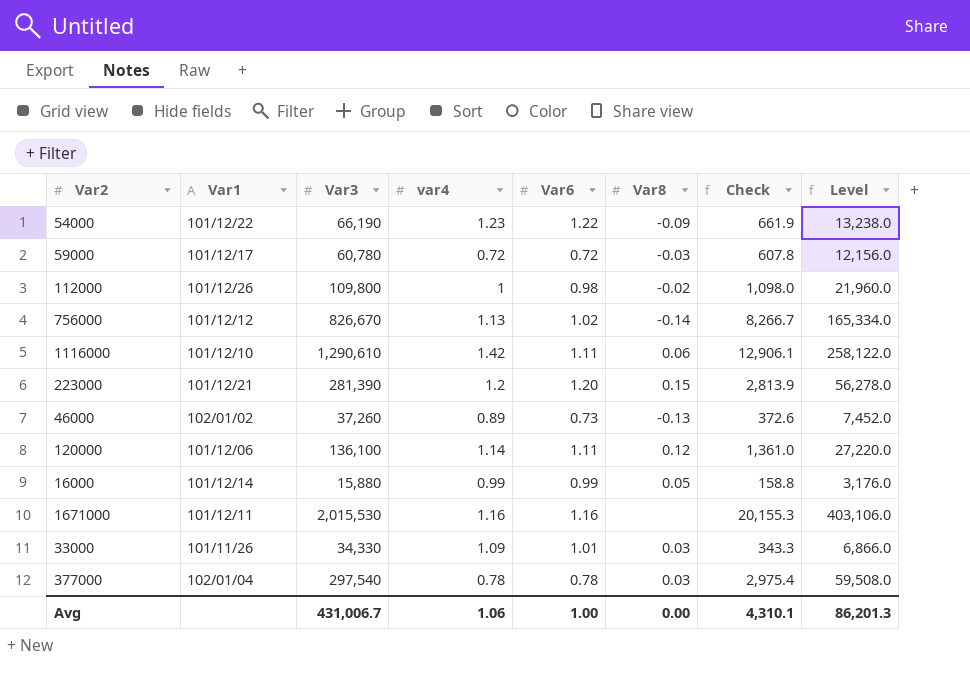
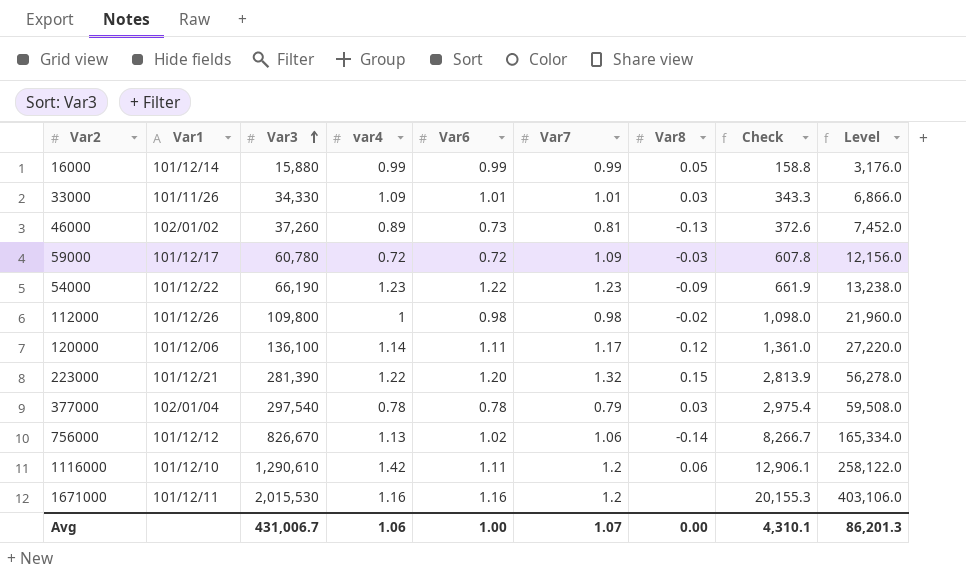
row order: none -> Var3 ascending
column Var7 | position: none -> 6
223000 | var4: 1.2 -> 1.22

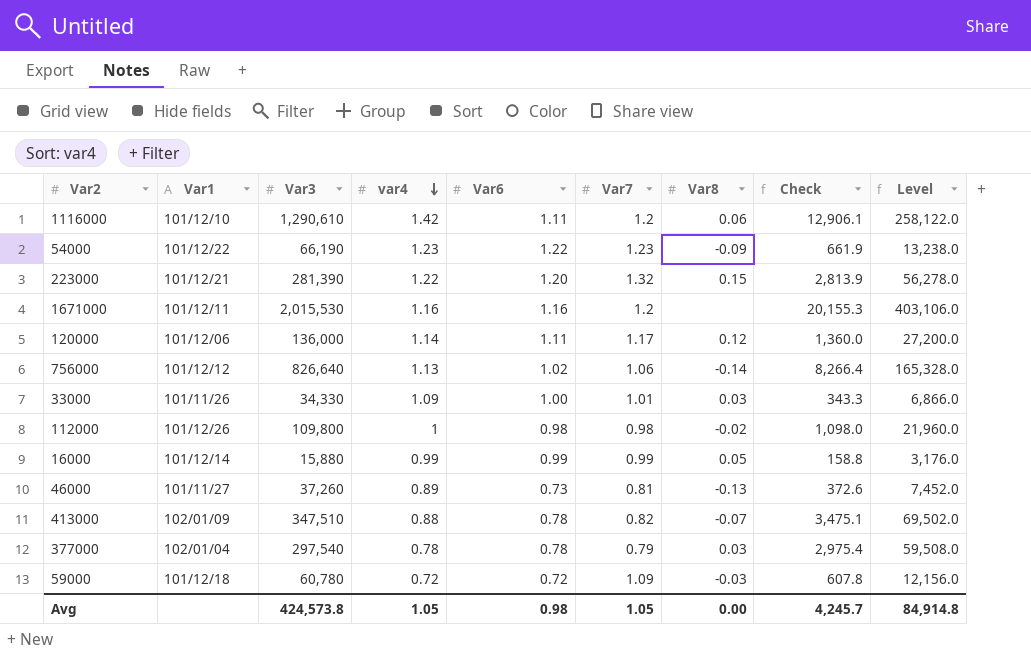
row order: Var3 ascending -> var4 descending
120000 | Var3: 136,100 -> 136,000
120000 | Check: 1,361.0 -> 1,360.0
120000 | Level: 27,220.0 -> 27,200.0
756000 | Var3: 826,670 -> 826,640
756000 | Check: 8,266.7 -> 8,266.4
756000 | Level: 165,334.0 -> 165,328.0
33000 | Var6: 1.01 -> 1.00
46000 | Var1: 102/01/02 -> 101/11/27
row 413000: none -> 102/01/09 | 347,510 | 0.88 | 0.78 | 0.82 | -0.07 | 3,475.1 | 69,502.0
59000 | Var1: 101/12/17 -> 101/12/18
Avg | Var3: 431,006.7 -> 424,573.8
Avg | var4: 1.06 -> 1.05
Avg | Var6: 1.00 -> 0.98
Avg | Var7: 1.07 -> 1.05
Avg | Check: 4,310.1 -> 4,245.7
Avg | Level: 86,201.3 -> 84,914.8

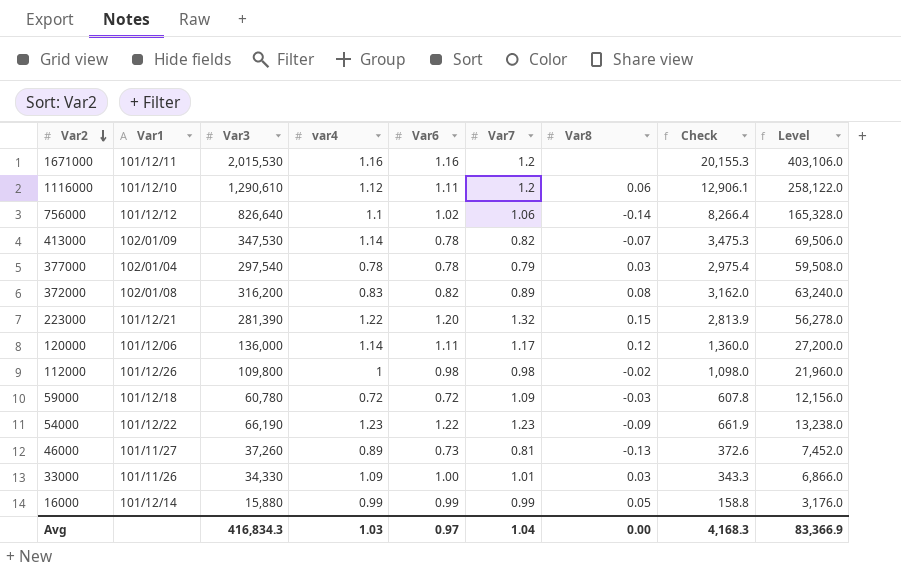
row order: var4 descending -> Var2 descending
1116000 | var4: 1.42 -> 1.12
756000 | var4: 1.13 -> 1.1
413000 | Var3: 347,510 -> 347,530
413000 | var4: 0.88 -> 1.14
413000 | Check: 3,475.1 -> 3,475.3
413000 | Level: 69,502.0 -> 69,506.0
row 372000: none -> 102/01/08 | 316,200 | 0.83 | 0.82 | 0.89 | 0.08 | 3,162.0 | 63,240.0
Avg | Var3: 424,573.8 -> 416,834.3
Avg | var4: 1.05 -> 1.03
Avg | Var6: 0.98 -> 0.97
Avg | Var7: 1.05 -> 1.04
Avg | Check: 4,245.7 -> 4,168.3
Avg | Level: 84,914.8 -> 83,366.9

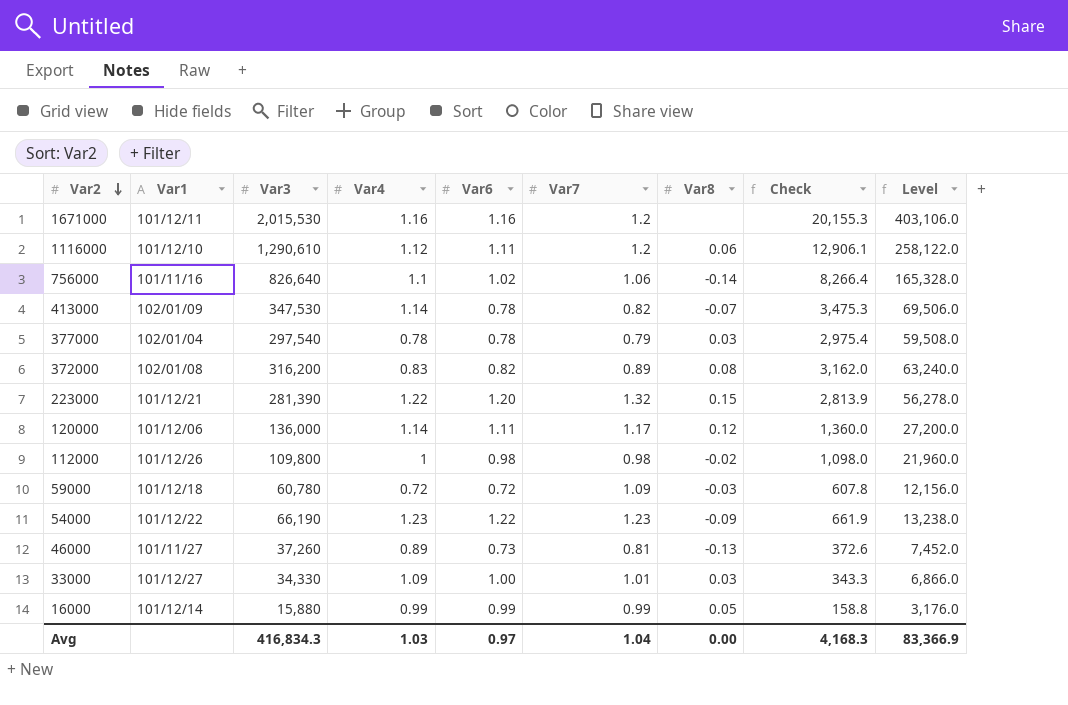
column name: var4 -> Var4
756000 | Var1: 101/12/12 -> 101/11/16
33000 | Var1: 101/11/26 -> 101/12/27

